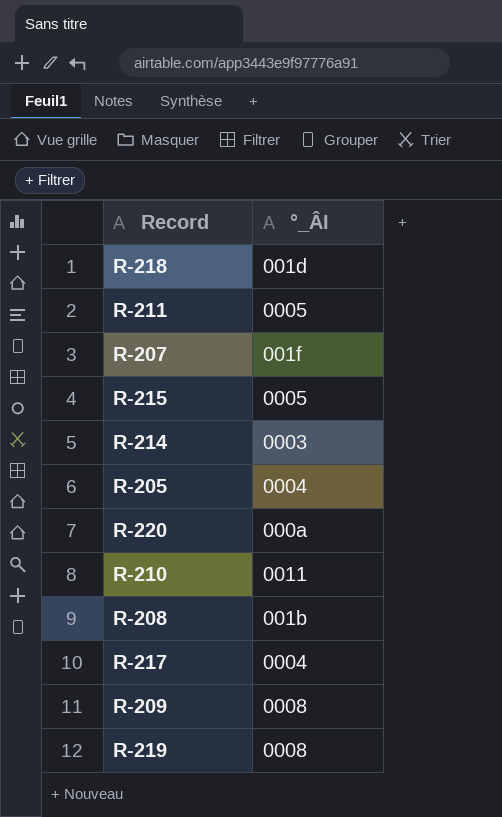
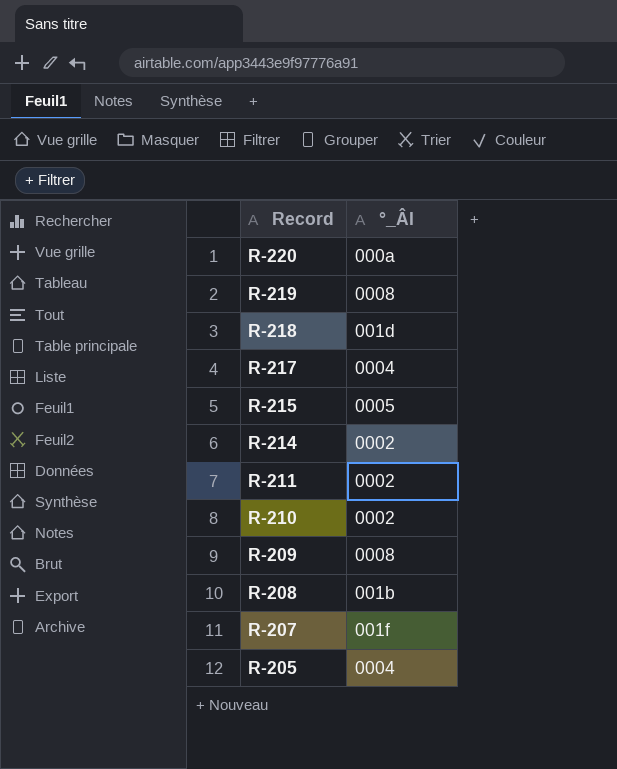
row order: none -> Record descending
R-214 | °_ÂI: 0003 -> 0002
R-211 | °_ÂI: 0005 -> 0002
R-210 | °_ÂI: 0011 -> 0002

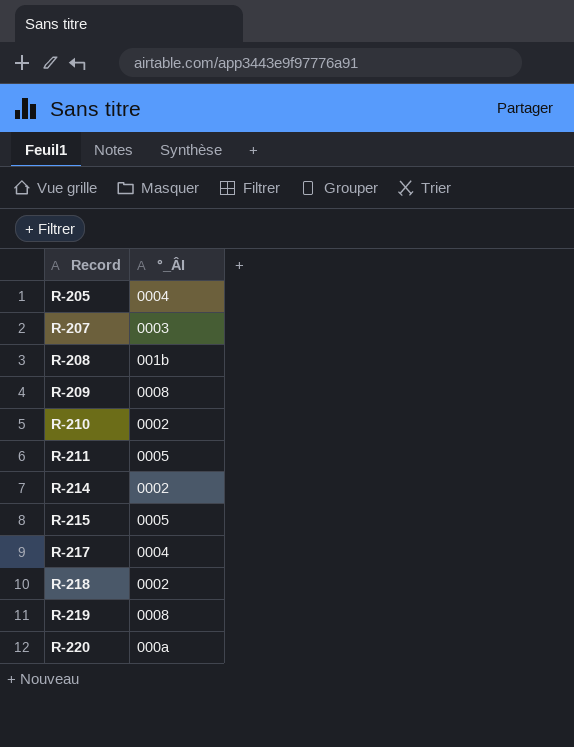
row order: Record descending -> Record ascending
R-207 | °_ÂI: 001f -> 0003
R-211 | °_ÂI: 0002 -> 0005
R-218 | °_ÂI: 001d -> 0002

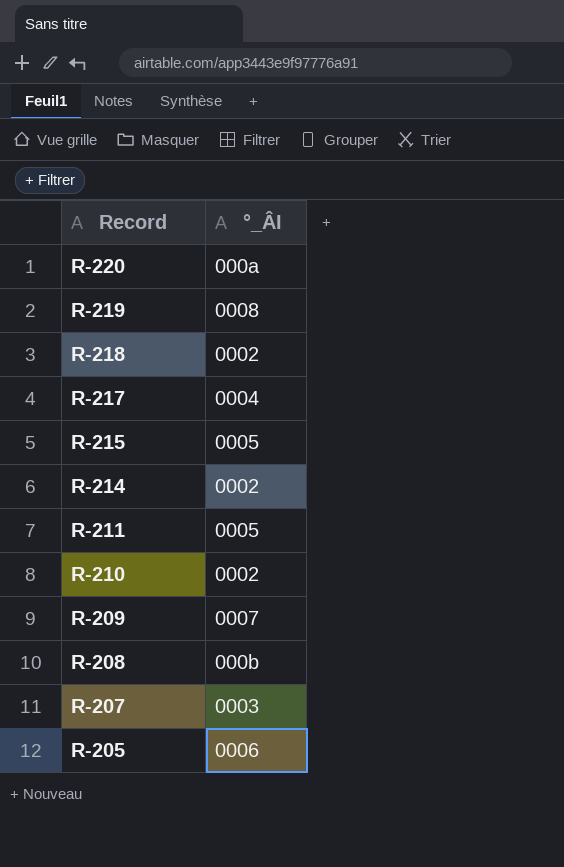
row order: Record ascending -> Record descending
R-209 | °_ÂI: 0008 -> 0007
R-208 | °_ÂI: 001b -> 000b
R-205 | °_ÂI: 0004 -> 0006

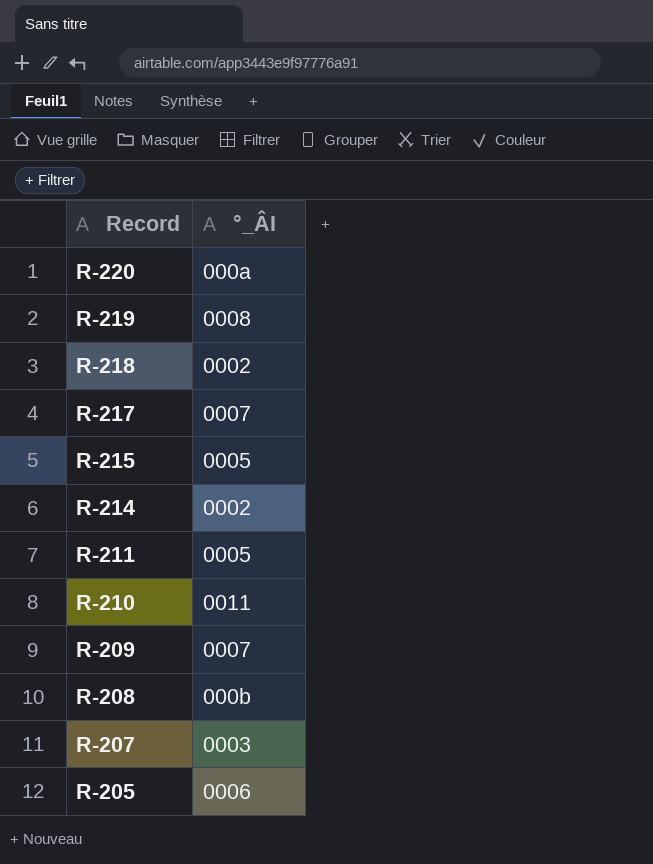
R-217 | °_ÂI: 0004 -> 0007
R-210 | °_ÂI: 0002 -> 0011

